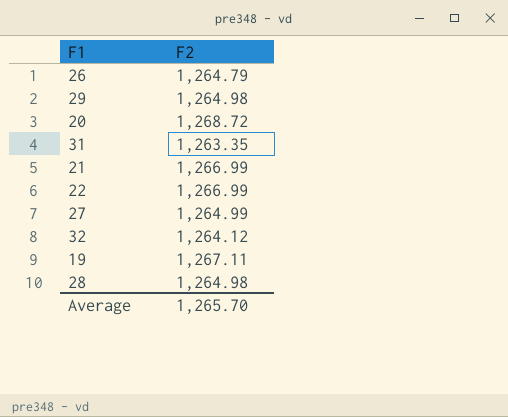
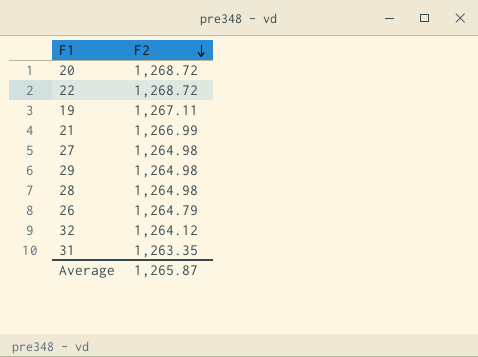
row order: none -> F2 descending
22 | F2: 1,266.99 -> 1,268.72
27 | F2: 1,264.99 -> 1,264.98
Average | F2: 1,265.70 -> 1,265.87

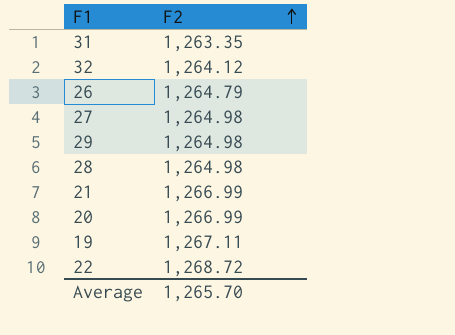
row order: F2 descending -> F2 ascending
20 | F2: 1,268.72 -> 1,266.99
Average | F2: 1,265.87 -> 1,265.70

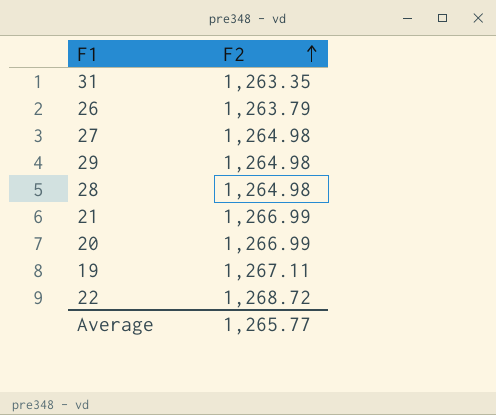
row 32: 1,264.12 -> none
26 | F2: 1,264.79 -> 1,263.79
Average | F2: 1,265.70 -> 1,265.77

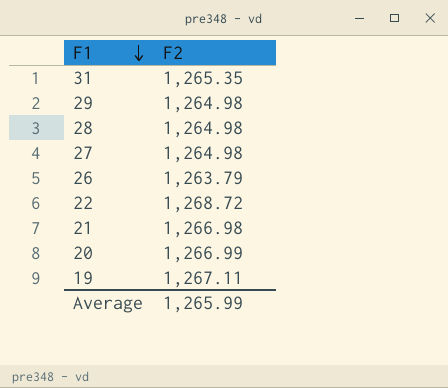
row order: F2 ascending -> F1 descending
31 | F2: 1,263.35 -> 1,265.35
21 | F2: 1,266.99 -> 1,266.98
Average | F2: 1,265.77 -> 1,265.99

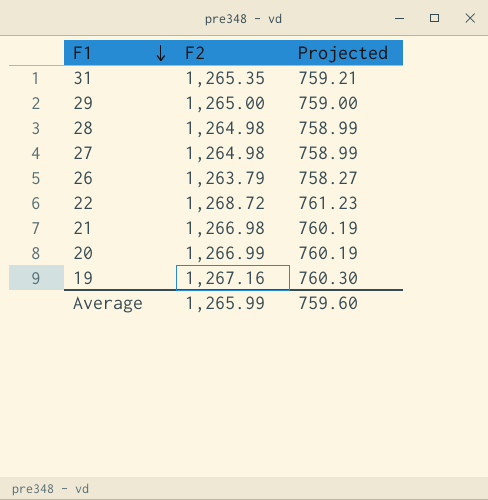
column Projected | formula: none -> [F2] * 0.6
29 | F2: 1,264.98 -> 1,265.00
19 | F2: 1,267.11 -> 1,267.16

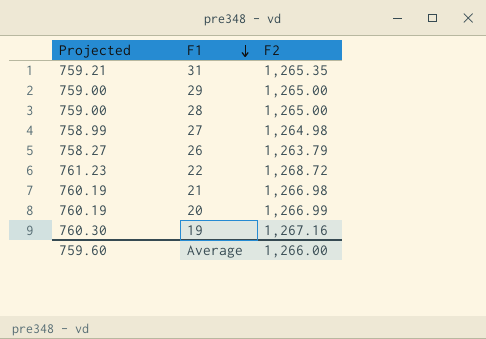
column Projected | position: 3 -> 1
28 | Projected: 758.99 -> 759.00
28 | F2: 1,264.98 -> 1,265.00
Average | F2: 1,265.99 -> 1,266.00

